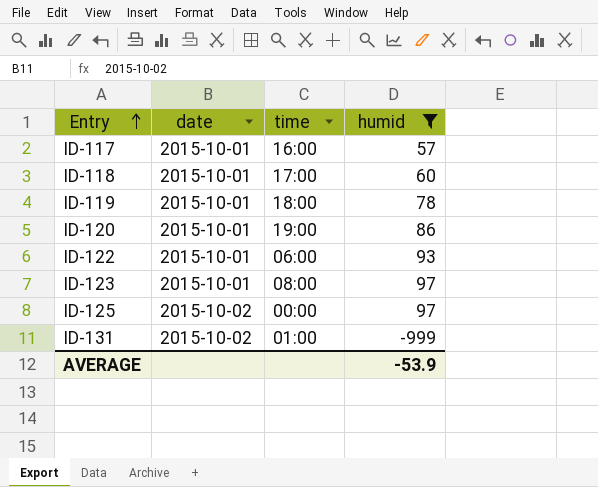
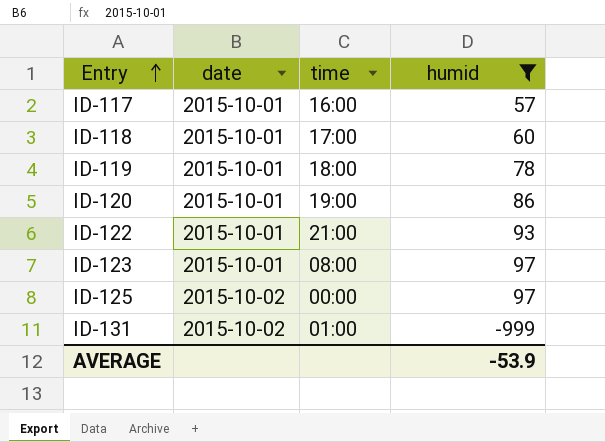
ID-122 | time: 06:00 -> 21:00

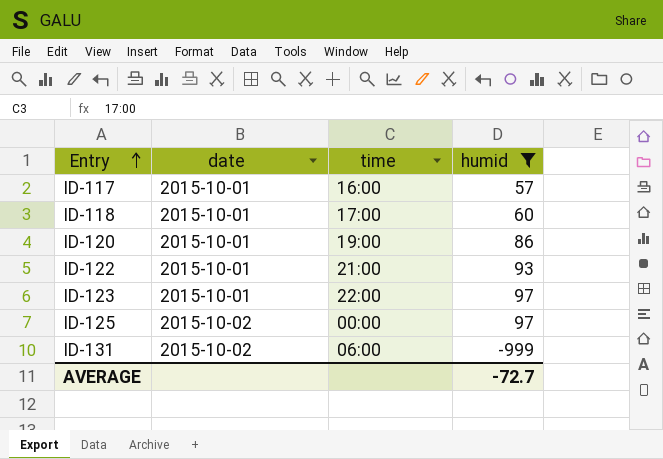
row ID-119: 2015-10-01 | 18:00 | 78 -> none
ID-123 | time: 08:00 -> 22:00
ID-131 | time: 01:00 -> 06:00
AVERAGE | humid: -53.9 -> -72.7

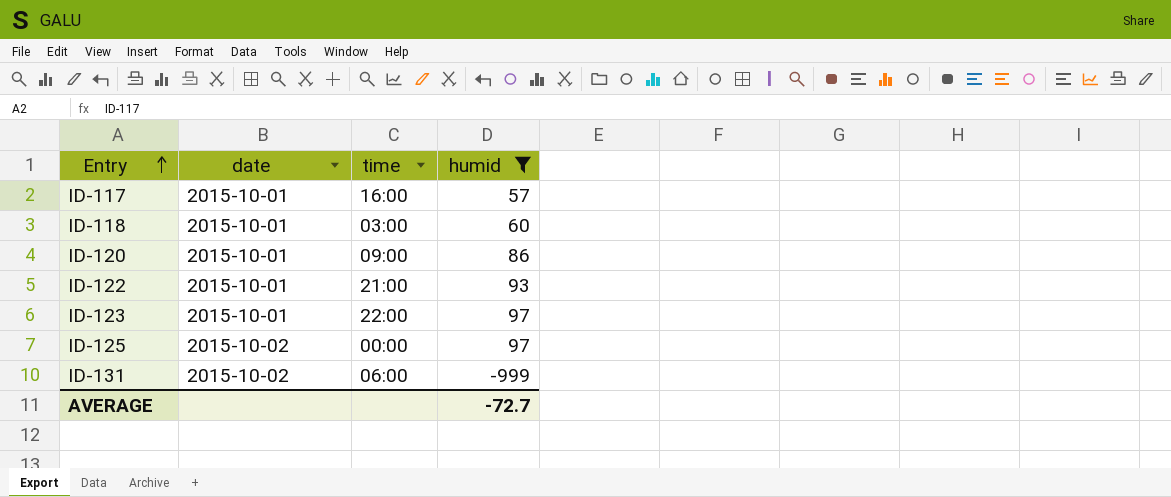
ID-118 | time: 17:00 -> 03:00
ID-120 | time: 19:00 -> 09:00

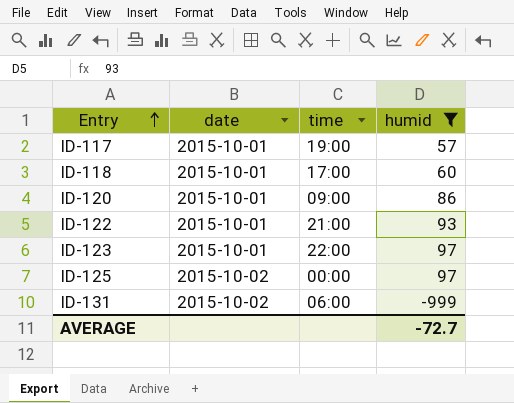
ID-117 | time: 16:00 -> 19:00
ID-118 | time: 03:00 -> 17:00

